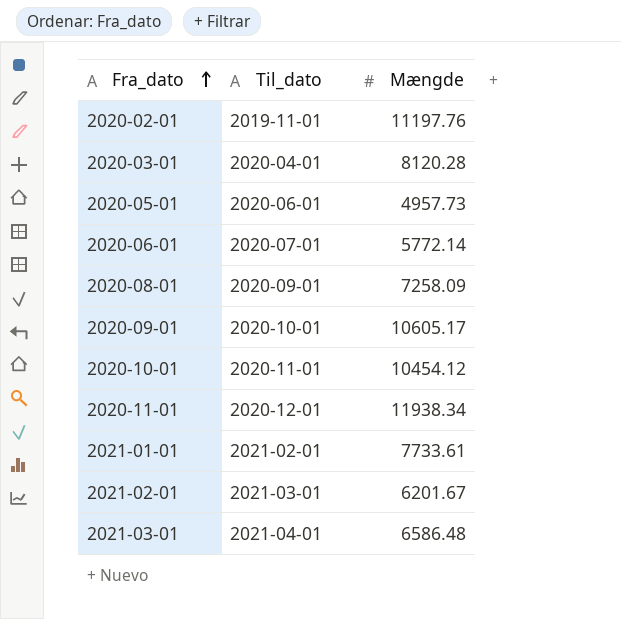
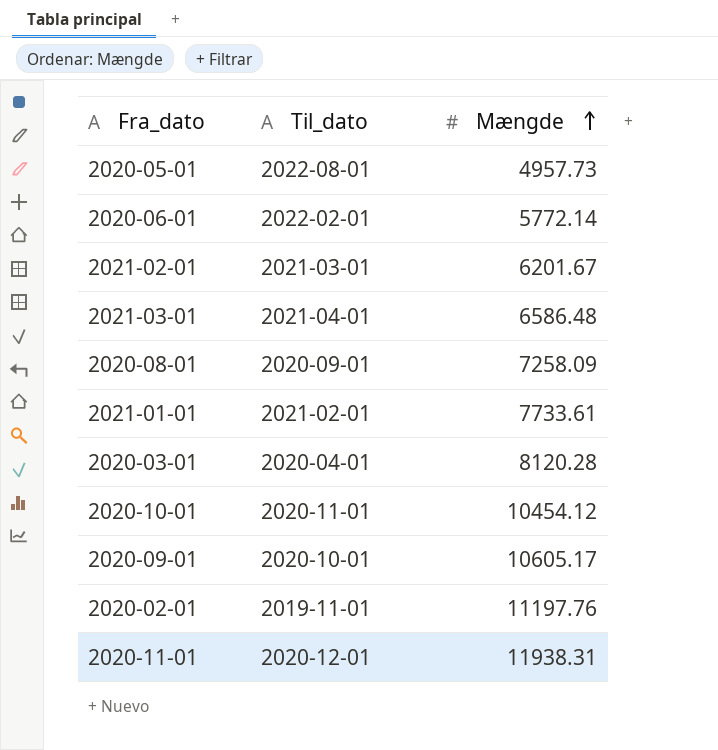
row order: Fra_dato ascending -> Mængde ascending
2020-05-01 | Til_dato: 2020-06-01 -> 2022-08-01
2020-06-01 | Til_dato: 2020-07-01 -> 2022-02-01
2020-11-01 | Mængde: 11938.34 -> 11938.31

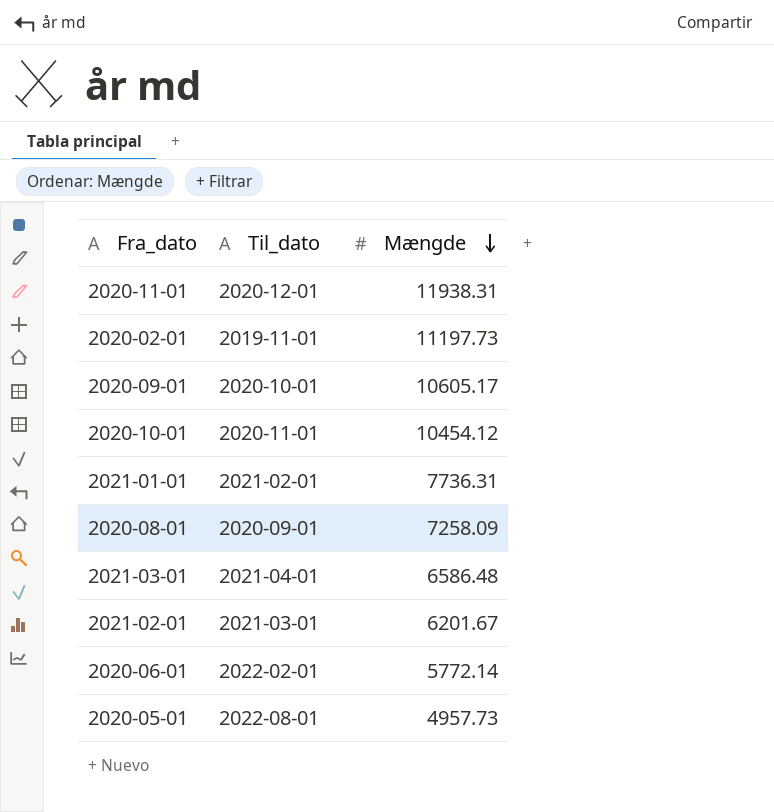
row order: Mængde ascending -> Mængde descending
row 2020-03-01: 2020-04-01 | 8120.28 -> none
2020-02-01 | Mængde: 11197.76 -> 11197.73
2021-01-01 | Mængde: 7733.61 -> 7736.31

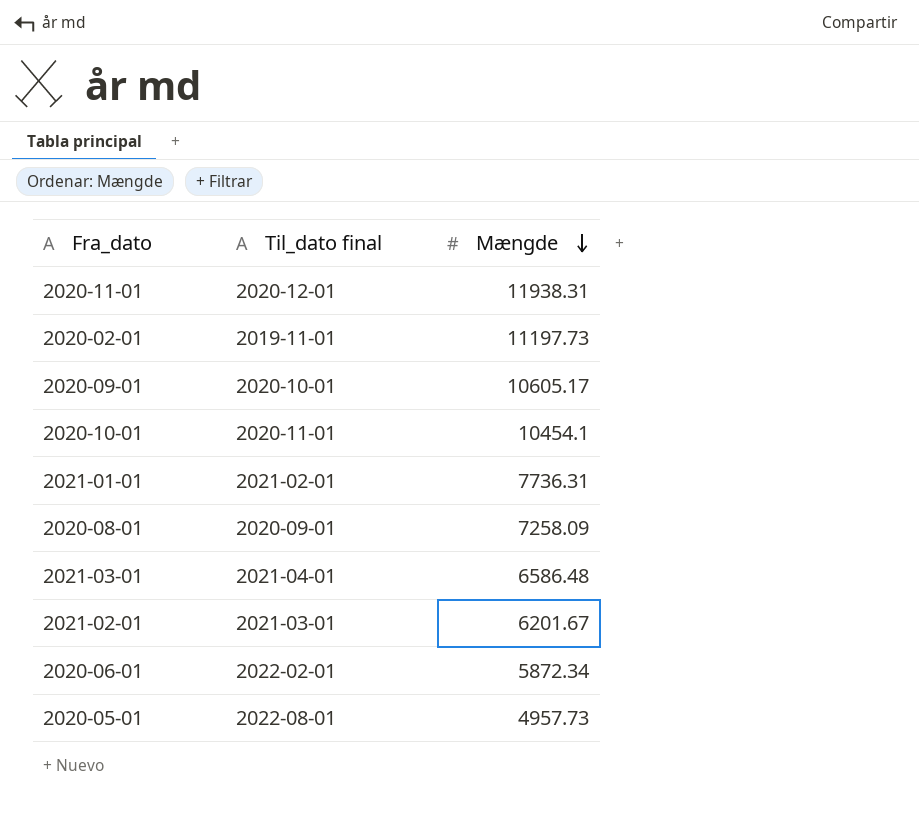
column name: Til_dato -> Til_dato final
2020-10-01 | Mængde: 10454.12 -> 10454.1
2020-06-01 | Mængde: 5772.14 -> 5872.34

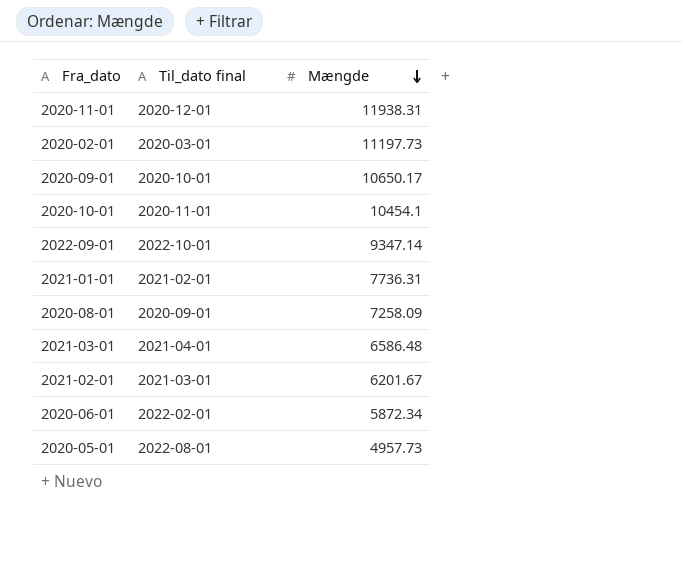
2020-02-01 | Til_dato final: 2019-11-01 -> 2020-03-01
2020-09-01 | Mængde: 10605.17 -> 10650.17
row 2022-09-01: none -> 2022-10-01 | 9347.14

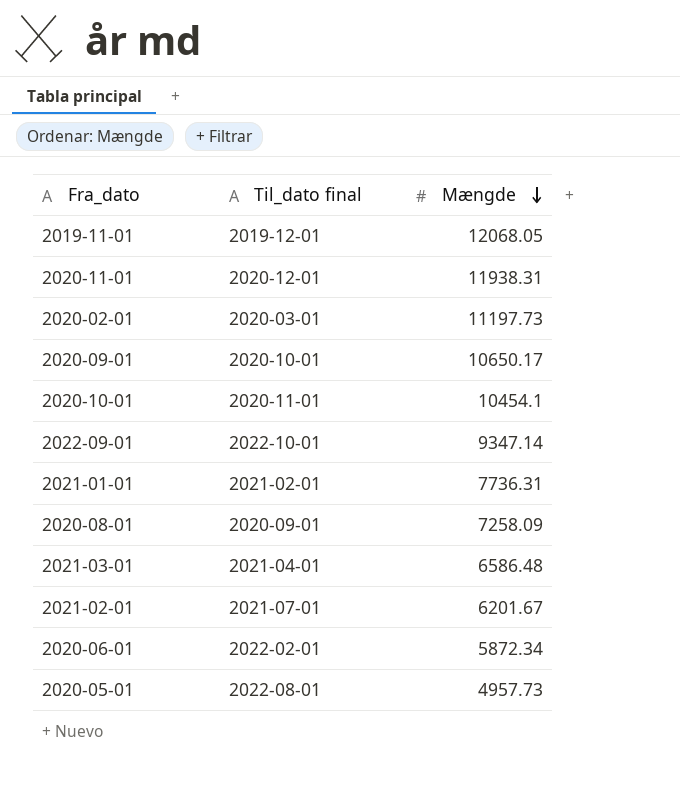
row 2019-11-01: none -> 2019-12-01 | 12068.05
2021-02-01 | Til_dato final: 2021-03-01 -> 2021-07-01

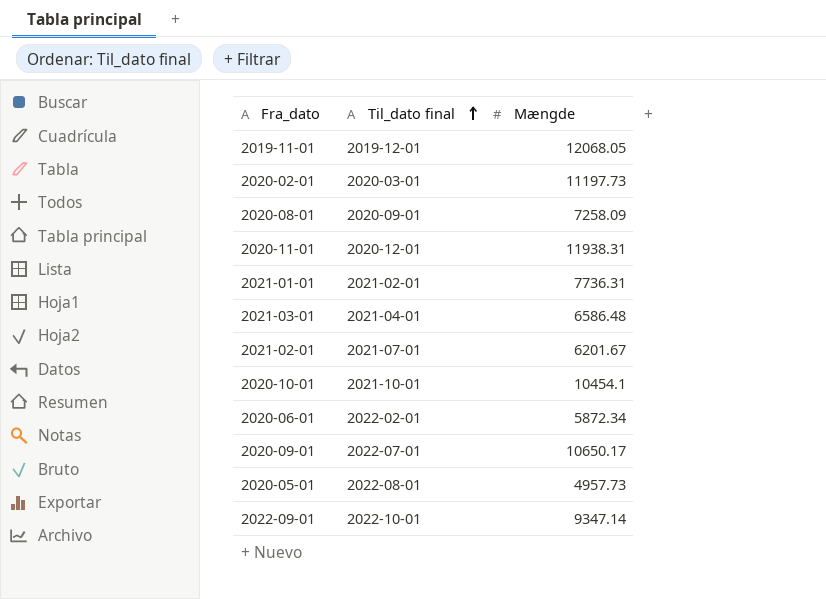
row order: Mængde descending -> Til_dato final ascending
2020-10-01 | Til_dato final: 2020-11-01 -> 2021-10-01
2020-09-01 | Til_dato final: 2020-10-01 -> 2022-07-01

